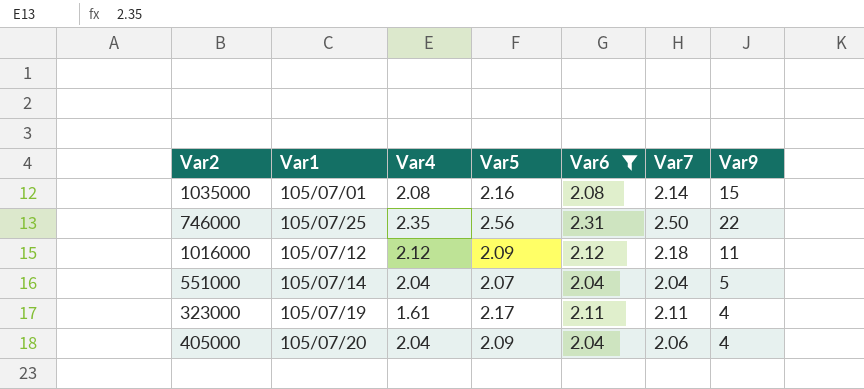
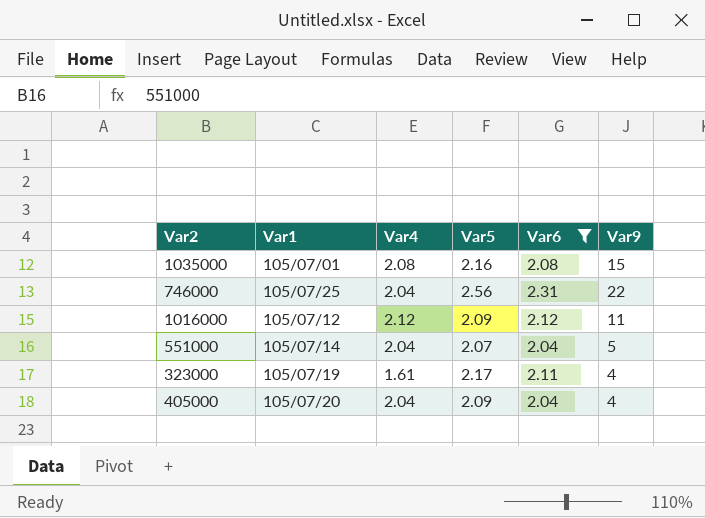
column Var7 | position: 6 -> none
746000 | Var4: 2.35 -> 2.04

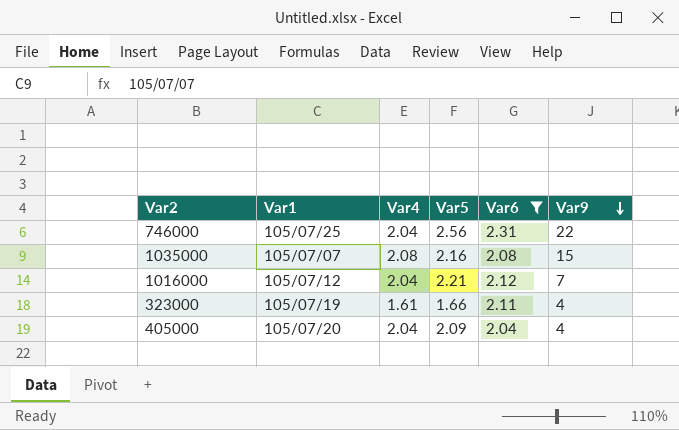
row order: none -> Var9 descending
row 551000: 105/07/14 | 2.04 | 2.07 | 2.04 | 5 -> none
1035000 | Var1: 105/07/01 -> 105/07/07
1016000 | Var4: 2.12 -> 2.04
1016000 | Var5: 2.09 -> 2.21
1016000 | Var9: 11 -> 7
323000 | Var5: 2.17 -> 1.66

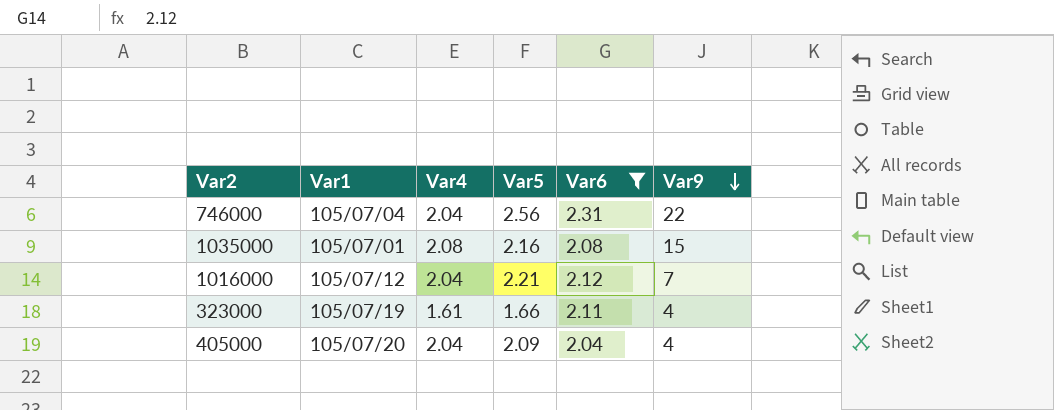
746000 | Var1: 105/07/25 -> 105/07/04
1035000 | Var1: 105/07/07 -> 105/07/01

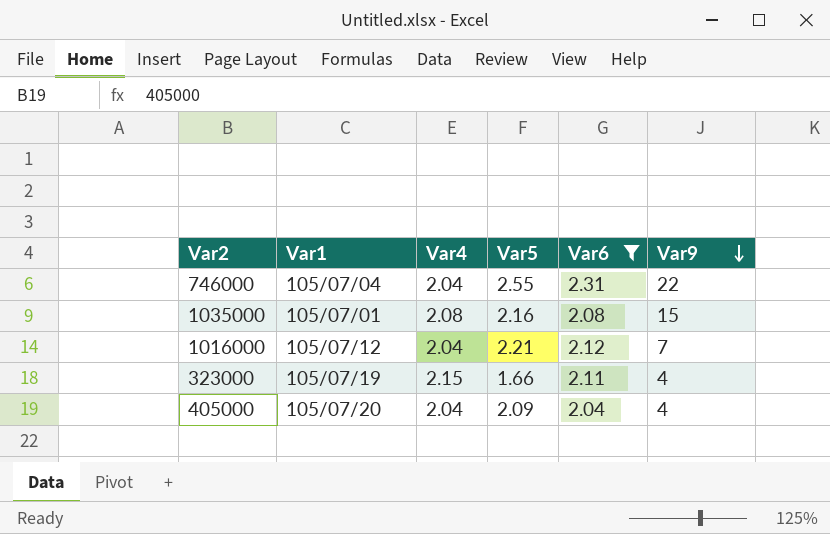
746000 | Var5: 2.56 -> 2.55
323000 | Var4: 1.61 -> 2.15

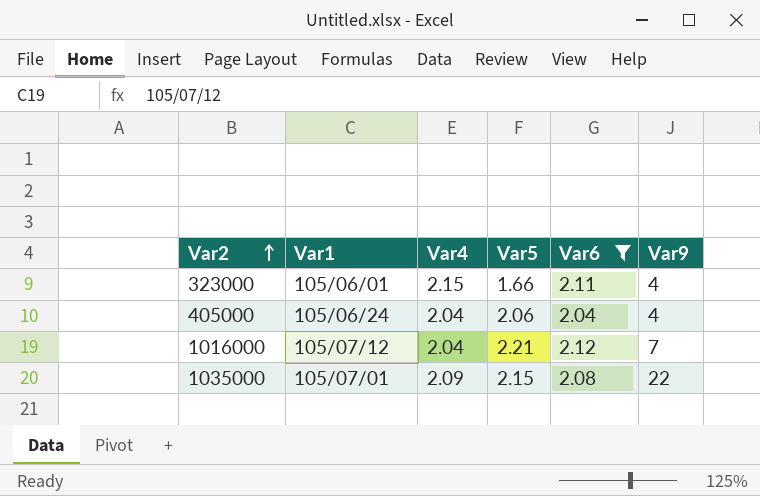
row order: Var9 descending -> Var2 ascending
row 746000: 105/07/04 | 2.04 | 2.55 | 2.31 | 22 -> none
323000 | Var1: 105/07/19 -> 105/06/01
405000 | Var1: 105/07/20 -> 105/06/24
405000 | Var5: 2.09 -> 2.06
1035000 | Var4: 2.08 -> 2.09
1035000 | Var5: 2.16 -> 2.15
1035000 | Var9: 15 -> 22

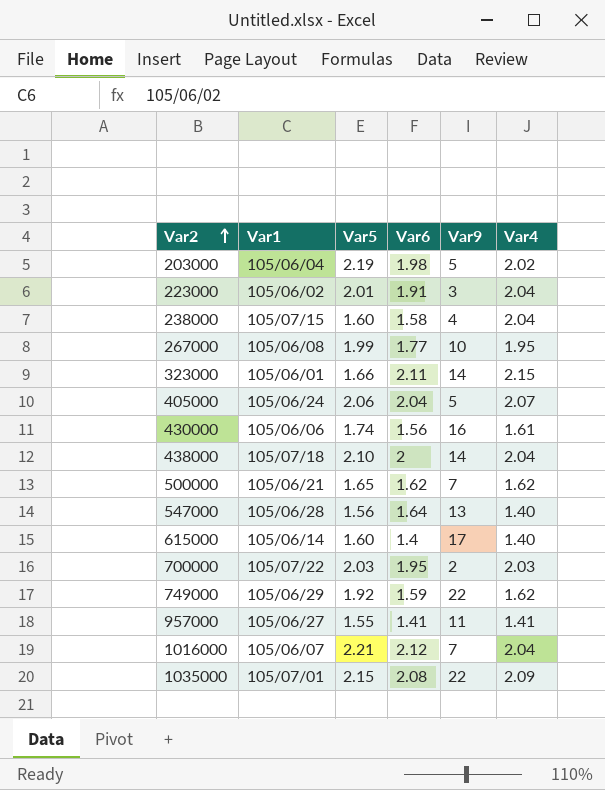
filter: Var6 >= 2.04 -> none
column Var4 | position: 3 -> 6
323000 | Var9: 4 -> 14
405000 | Var9: 4 -> 5
405000 | Var4: 2.04 -> 2.07
1016000 | Var1: 105/07/12 -> 105/06/07

